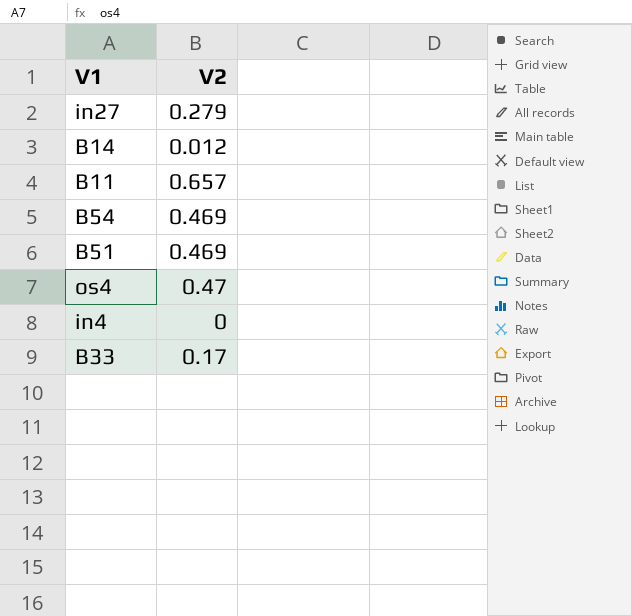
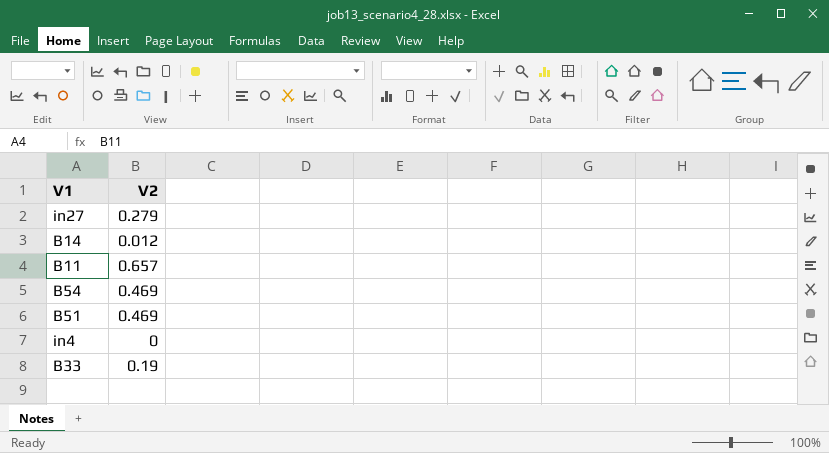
row os4: 0.47 -> none
B33 | V2: 0.17 -> 0.19

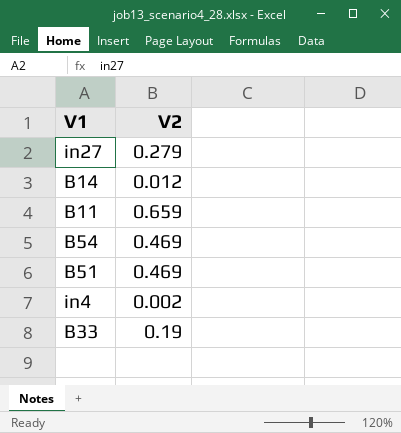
B11 | V2: 0.657 -> 0.659
in4 | V2: 0 -> 0.002

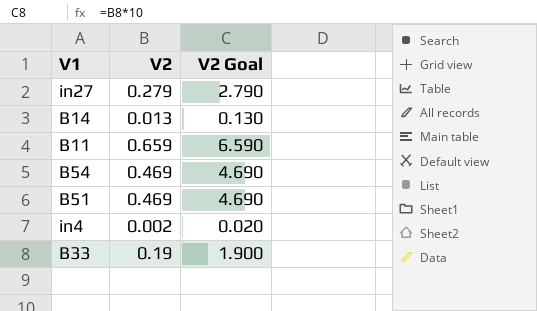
column V2 Goal | formula: none -> [V2] * 10
B14 | V2: 0.012 -> 0.013

